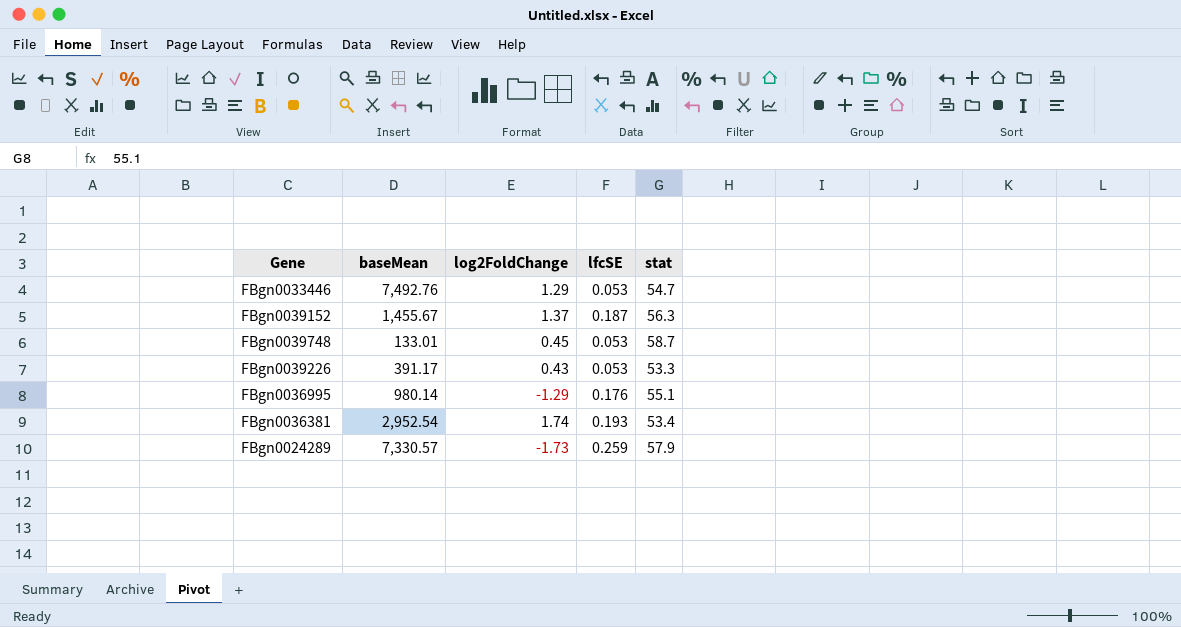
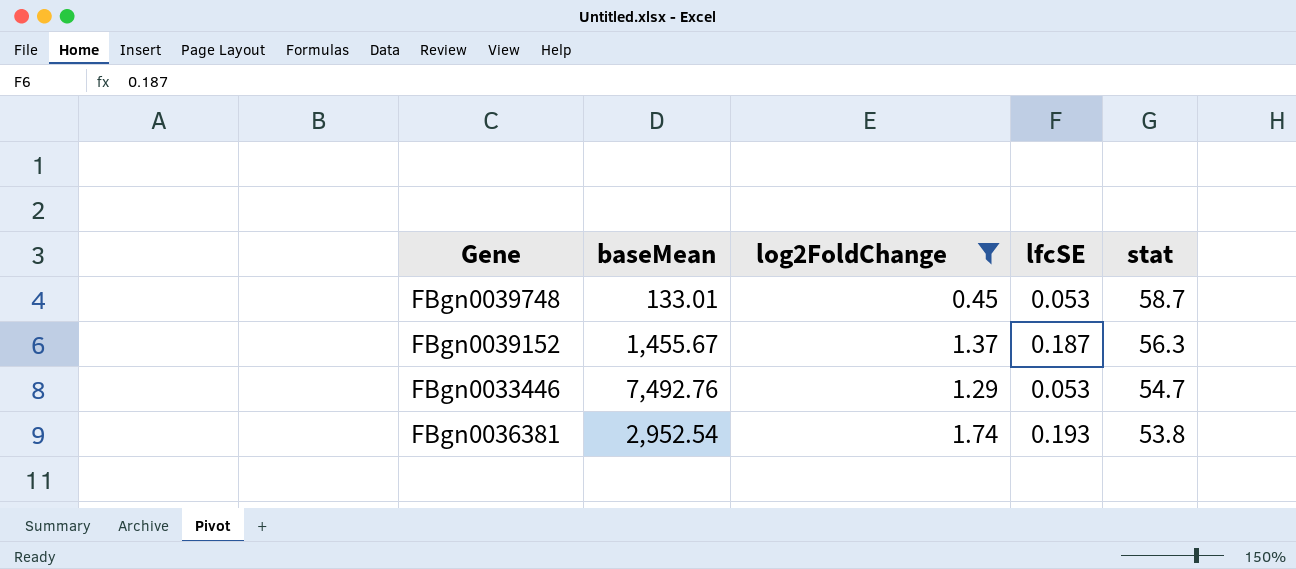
filter: none -> log2FoldChange >= 0.45
row order: none -> stat descending
FBgn0036381 | stat: 53.4 -> 53.8

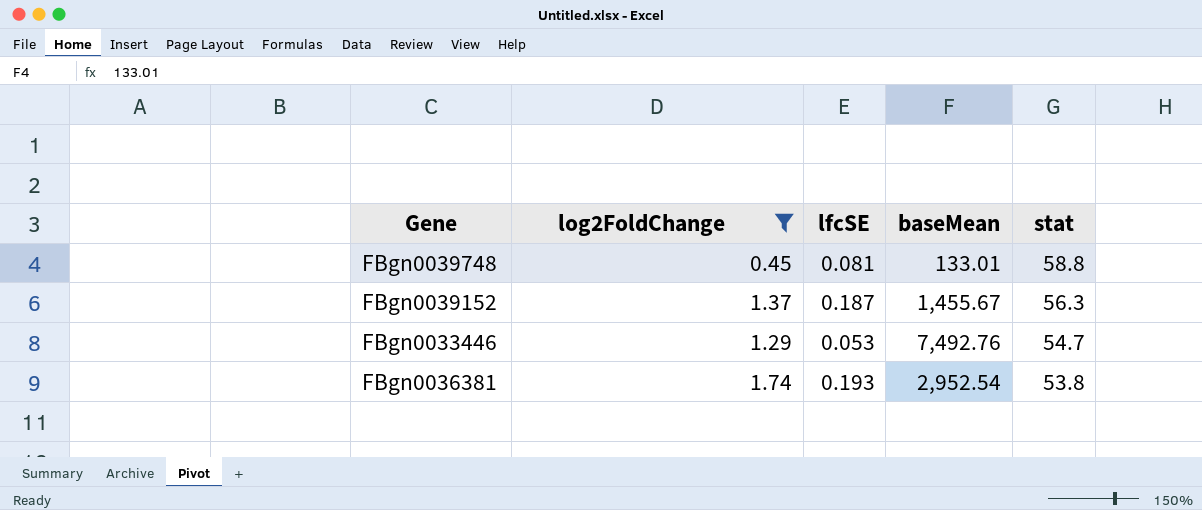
column baseMean | position: 2 -> 4
FBgn0039748 | lfcSE: 0.053 -> 0.081
FBgn0039748 | stat: 58.7 -> 58.8

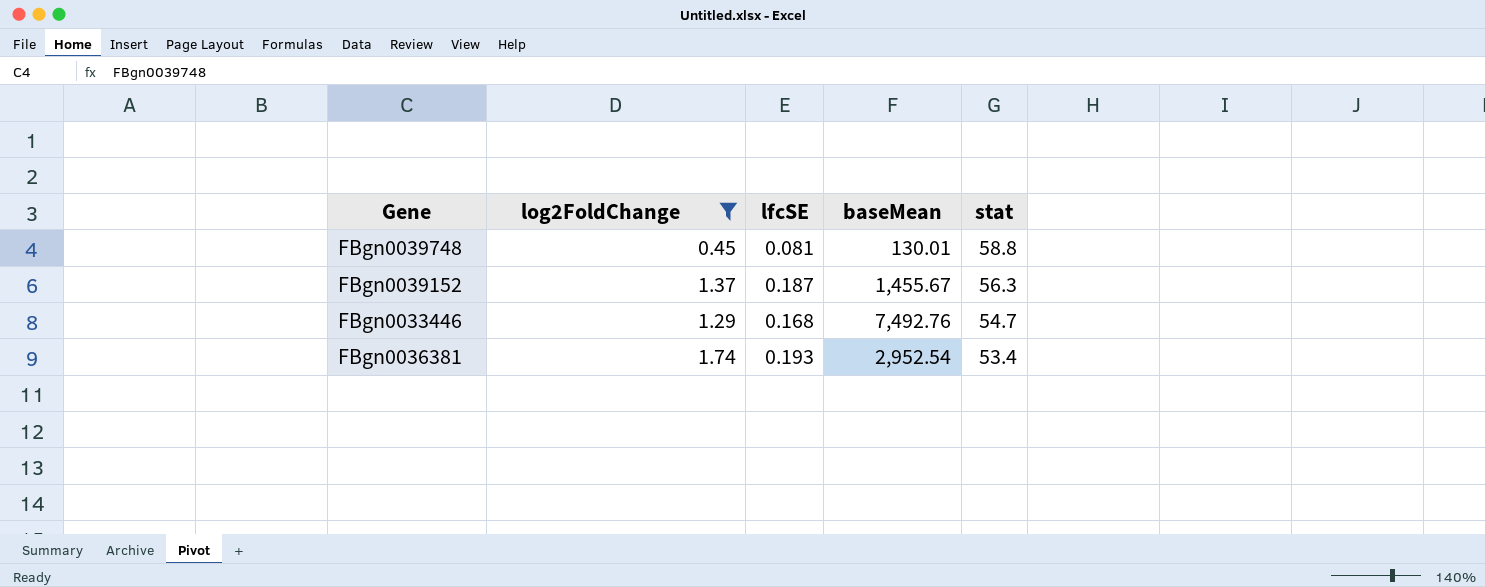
FBgn0039748 | baseMean: 133.01 -> 130.01
FBgn0033446 | lfcSE: 0.053 -> 0.168
FBgn0036381 | stat: 53.8 -> 53.4

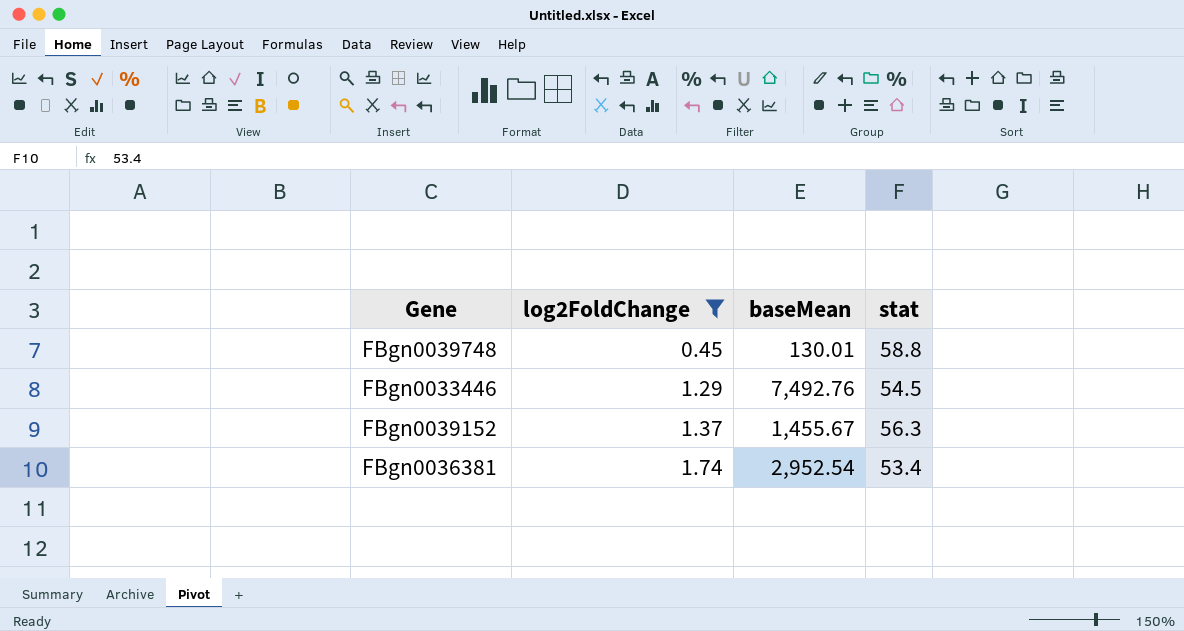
row order: stat descending -> log2FoldChange ascending
column lfcSE | position: 3 -> none
FBgn0033446 | stat: 54.7 -> 54.5

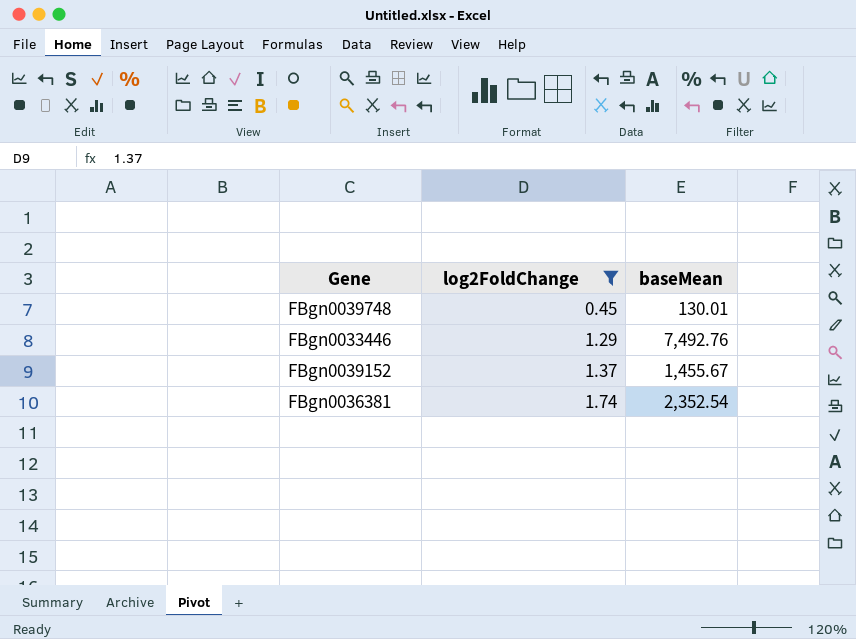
column stat | position: 4 -> none
FBgn0036381 | baseMean: 2,952.54 -> 2,352.54

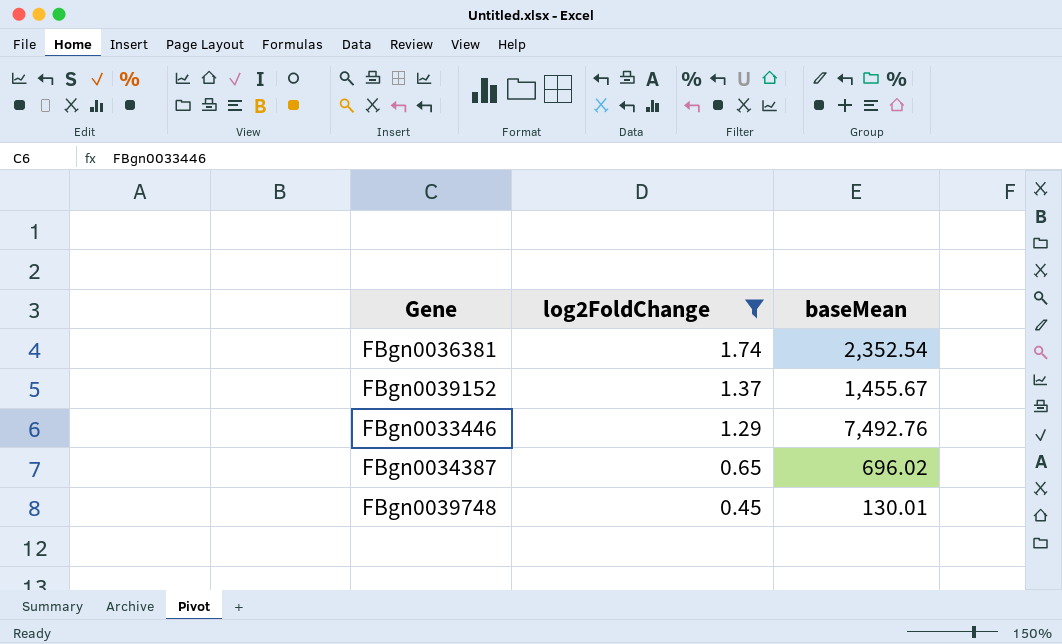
row order: log2FoldChange ascending -> log2FoldChange descending
row FBgn0034387: none -> 0.65 | 696.02

